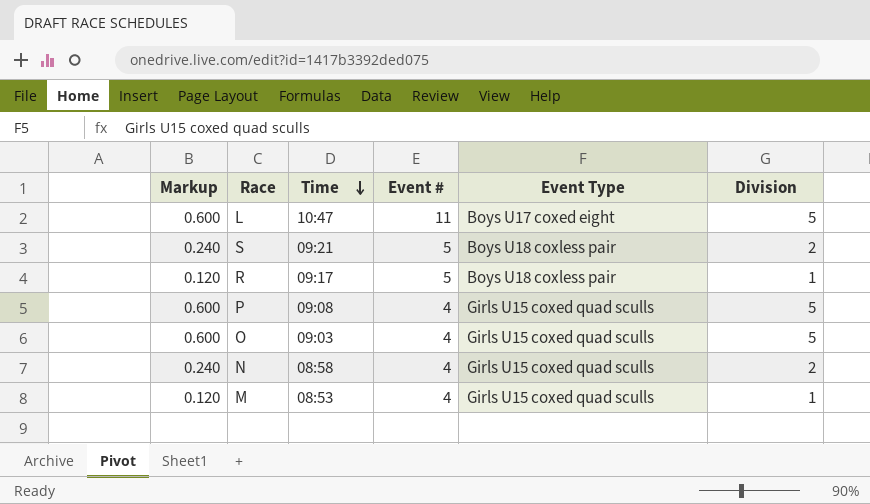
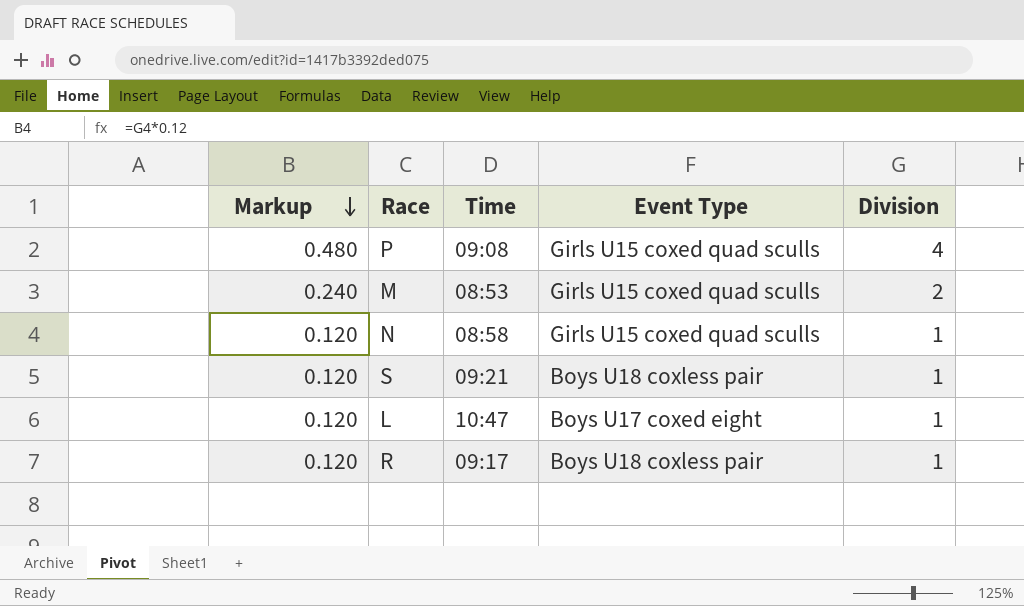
row order: Time descending -> Markup descending
column Event # | position: 4 -> none
row O: 0.600 | 09:03 | 4 | Girls U15 coxed quad sculls | 5 -> none
P | Markup: 0.600 -> 0.480
P | Division: 5 -> 4
M | Markup: 0.120 -> 0.240
M | Division: 1 -> 2
N | Markup: 0.240 -> 0.120
N | Division: 2 -> 1
S | Markup: 0.240 -> 0.120
S | Division: 2 -> 1
L | Markup: 0.600 -> 0.120
L | Division: 5 -> 1

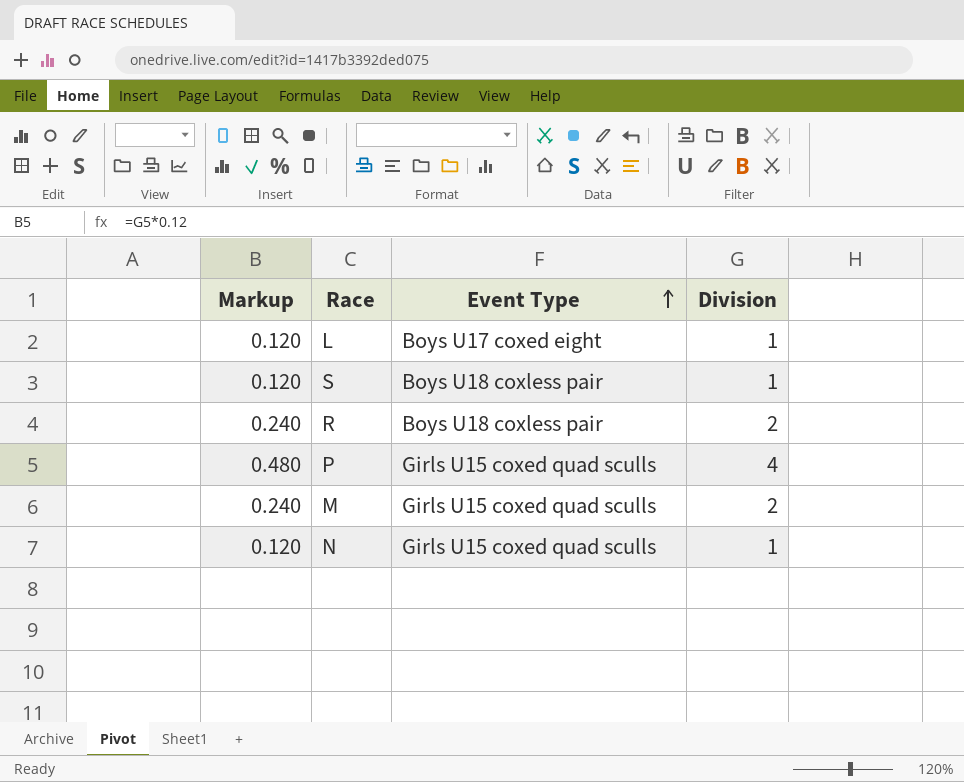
row order: Markup descending -> Event Type ascending
column Time | position: 3 -> none
R | Markup: 0.120 -> 0.240
R | Division: 1 -> 2

